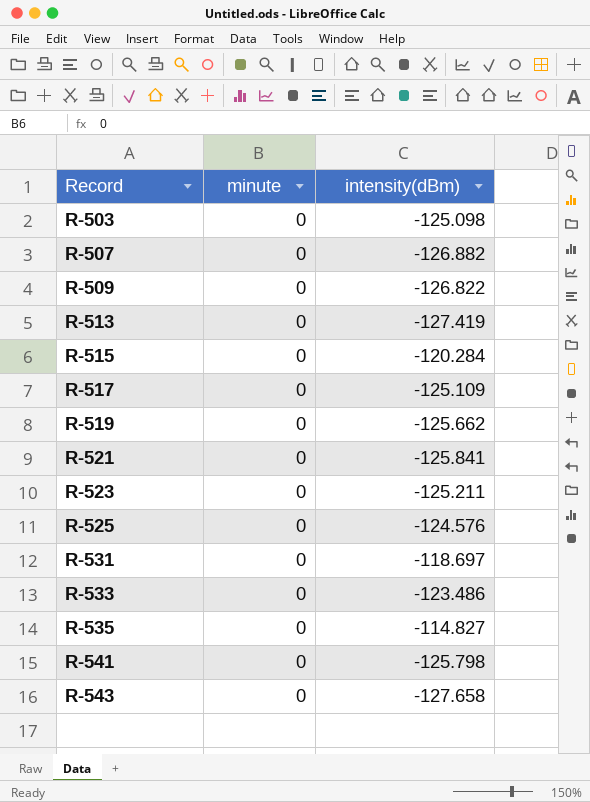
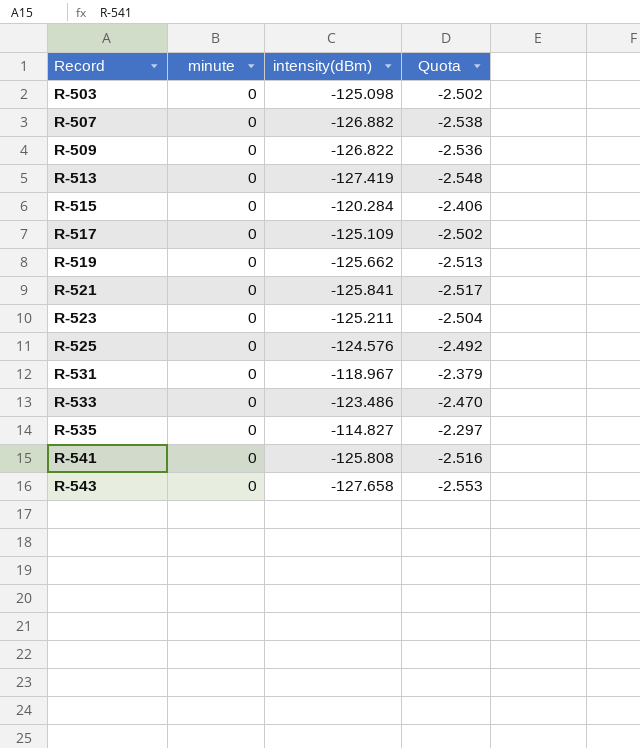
column Quota | formula: none -> [intensity(dBm)] * 0.02
R-531 | intensity(dBm): -118.697 -> -118.967
R-541 | intensity(dBm): -125.798 -> -125.808

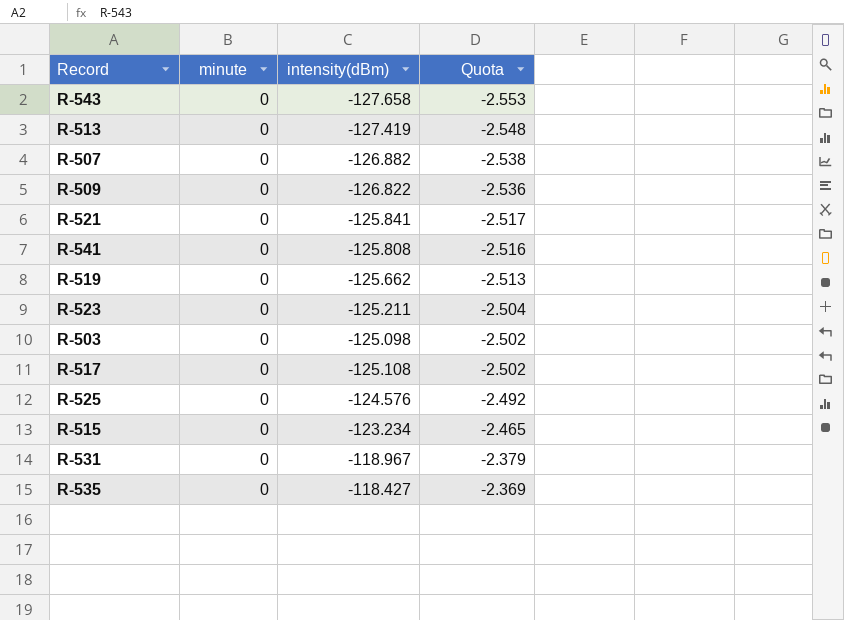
row order: Record ascending -> Quota ascending
row R-533: 0 | -123.486 | -2.470 -> none
R-517 | intensity(dBm): -125.109 -> -125.108
R-515 | intensity(dBm): -120.284 -> -123.234
R-515 | Quota: -2.406 -> -2.465
R-535 | intensity(dBm): -114.827 -> -118.427
R-535 | Quota: -2.297 -> -2.369

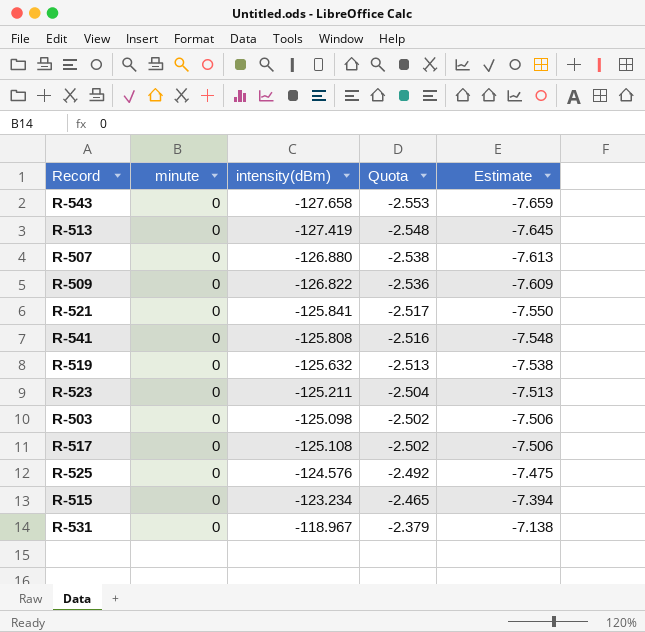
column Estimate | formula: none -> [intensity(dBm)] * 0.06
row R-535: 0 | -118.427 | -2.369 -> none
R-507 | intensity(dBm): -126.882 -> -126.880
R-519 | intensity(dBm): -125.662 -> -125.632

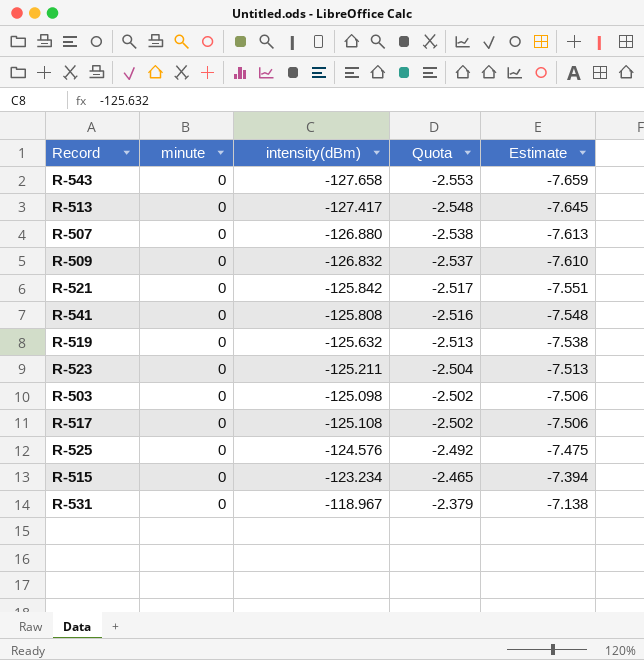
R-513 | intensity(dBm): -127.419 -> -127.417
R-509 | intensity(dBm): -126.822 -> -126.832
R-509 | Quota: -2.536 -> -2.537
R-509 | Estimate: -7.609 -> -7.610
R-521 | intensity(dBm): -125.841 -> -125.842
R-521 | Estimate: -7.550 -> -7.551

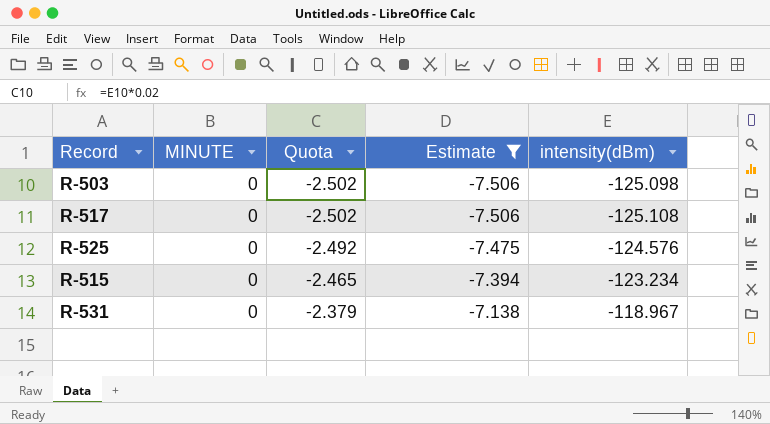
filter: none -> Estimate >= -7.506
column name: minute -> MINUTE
column intensity(dBm) | position: 3 -> 5

